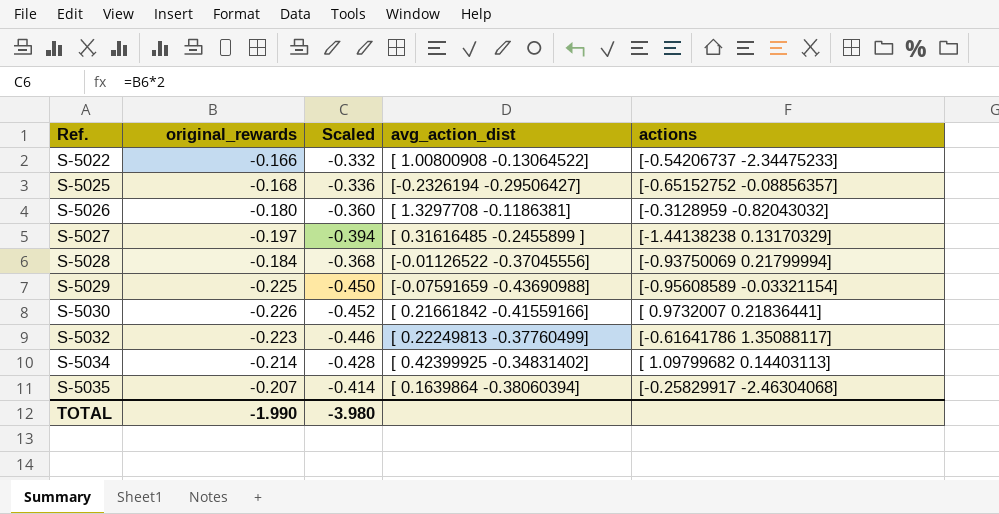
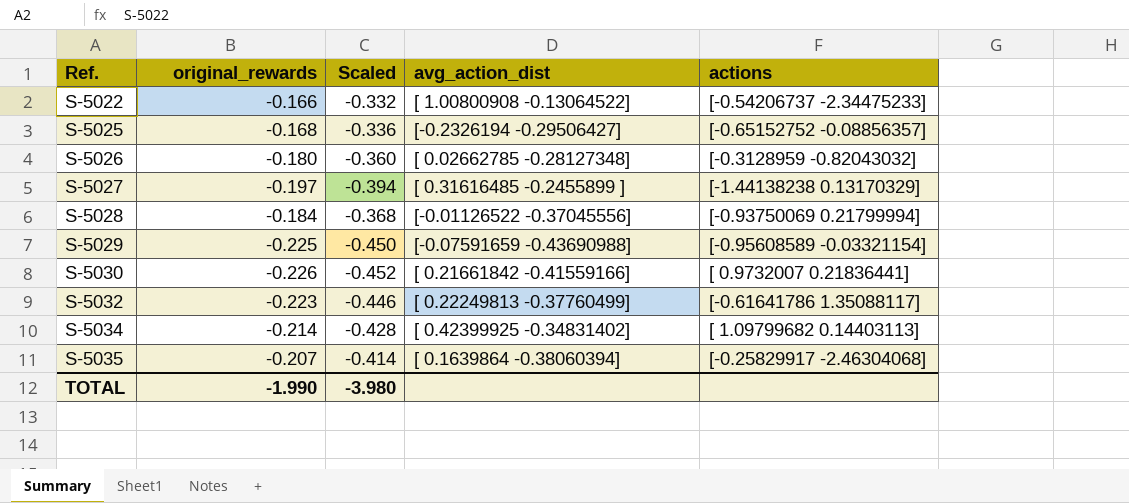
S-5026 | avg_action_dist: [ 1.3297708 -0.1186381] -> [ 0.02662785 -0.28127348]

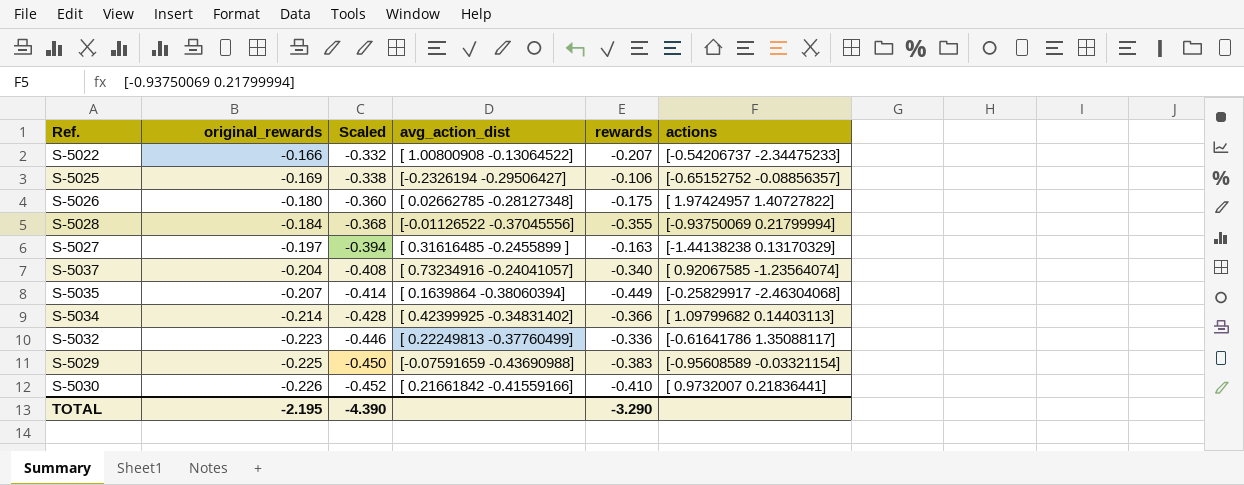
row order: Ref. ascending -> original_rewards descending
column rewards | position: none -> 5
S-5025 | original_rewards: -0.168 -> -0.169
S-5025 | Scaled: -0.336 -> -0.338
S-5026 | actions: [-0.3128959 -0.82043032] -> [ 1.97424957 1.40727822]
row S-5037: none -> -0.204 | -0.408 | [ 0.73234916 -0.24041057] | -0.340 | [ 0.92067585 -1.23564074]
TOTAL | original_rewards: -1.990 -> -2.195
TOTAL | Scaled: -3.980 -> -4.390

